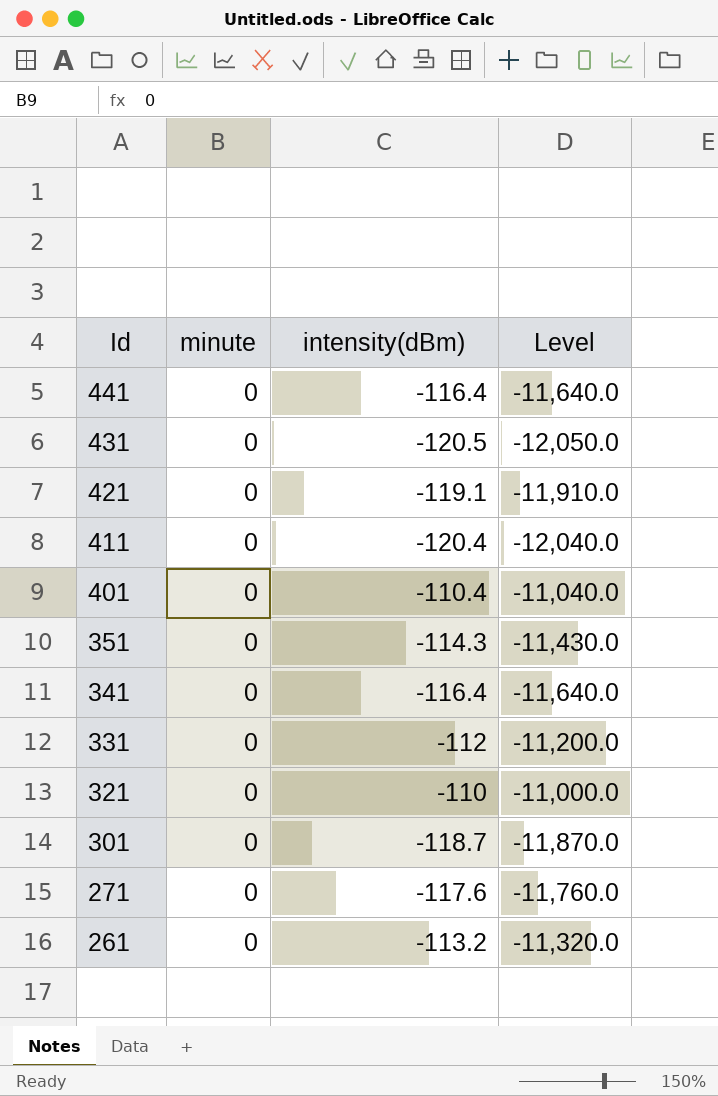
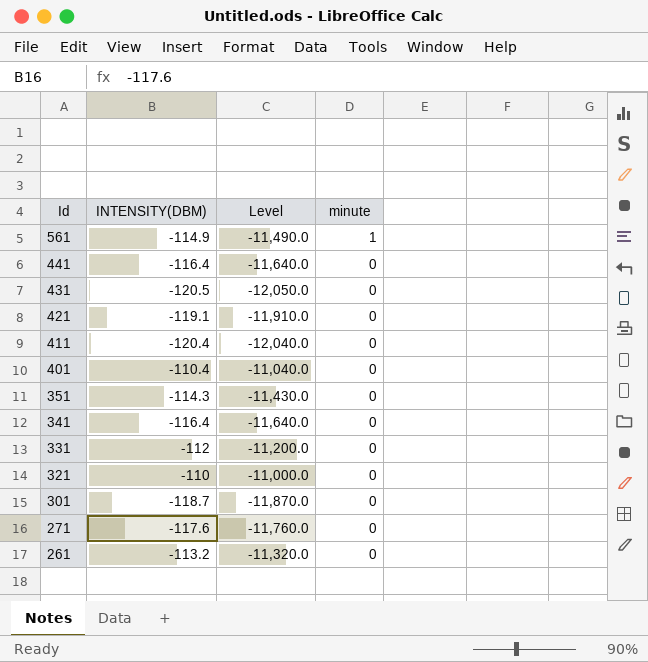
column name: intensity(dBm) -> INTENSITY(DBM)
column minute | position: 2 -> 4
row 561: none -> -114.9 | -11,490.0 | 1

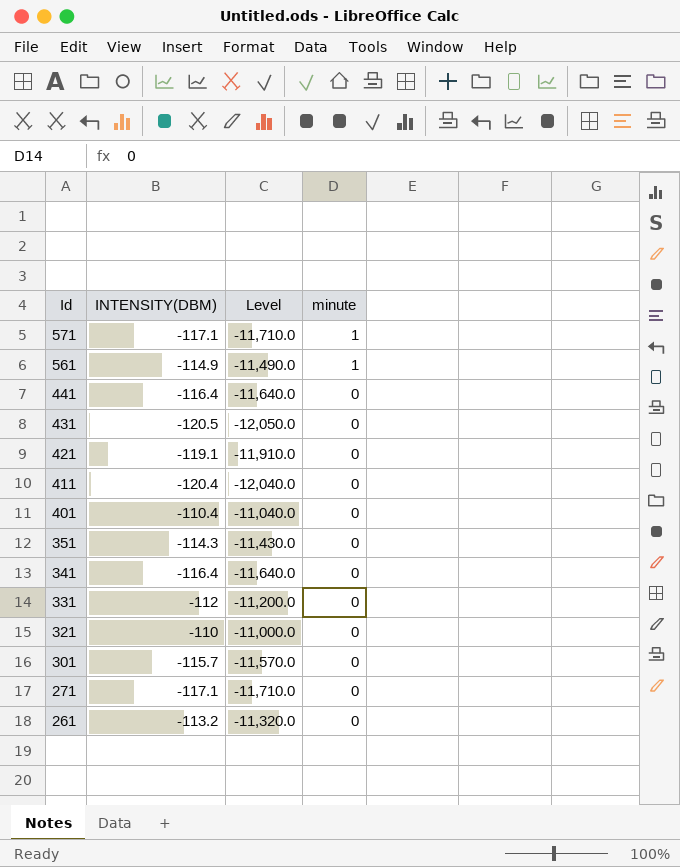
row 571: none -> -117.1 | -11,710.0 | 1
301 | INTENSITY(DBM): -118.7 -> -115.7
301 | Level: -11,870.0 -> -11,570.0
271 | INTENSITY(DBM): -117.6 -> -117.1
271 | Level: -11,760.0 -> -11,710.0

